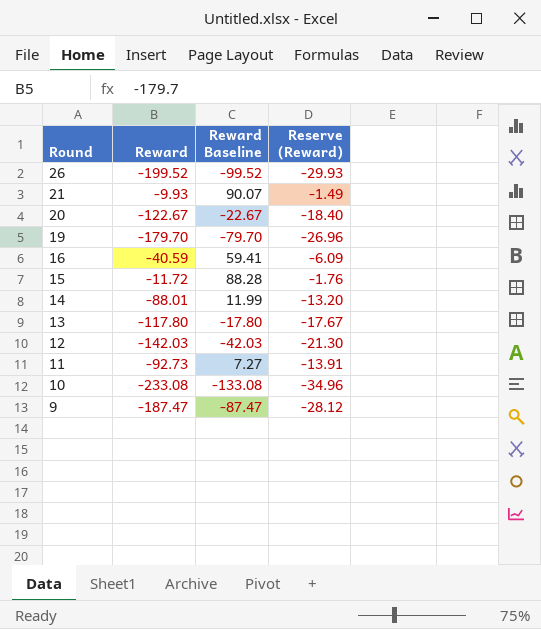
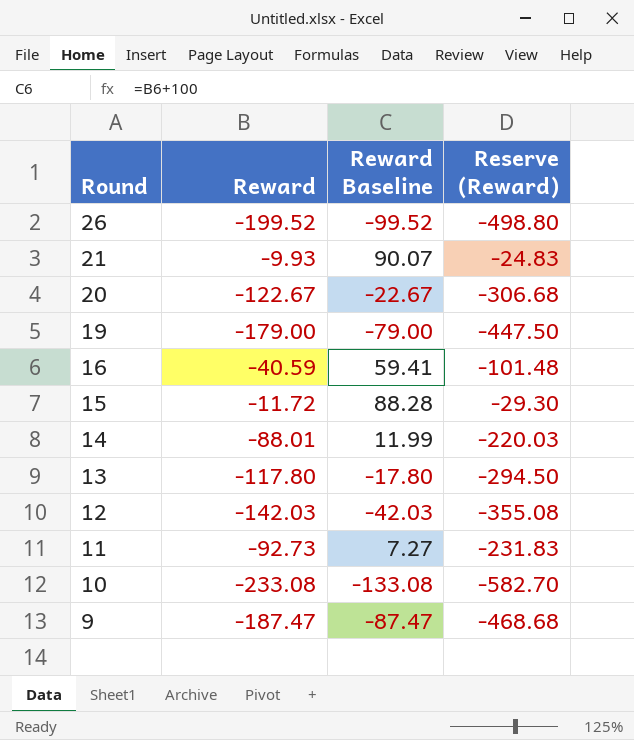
column Reserve (Reward) | formula: [Reward] * 0.15 -> [Reward] * 2.5
19 | Reward: -179.70 -> -179.00
19 | Reward Baseline: -79.70 -> -79.00

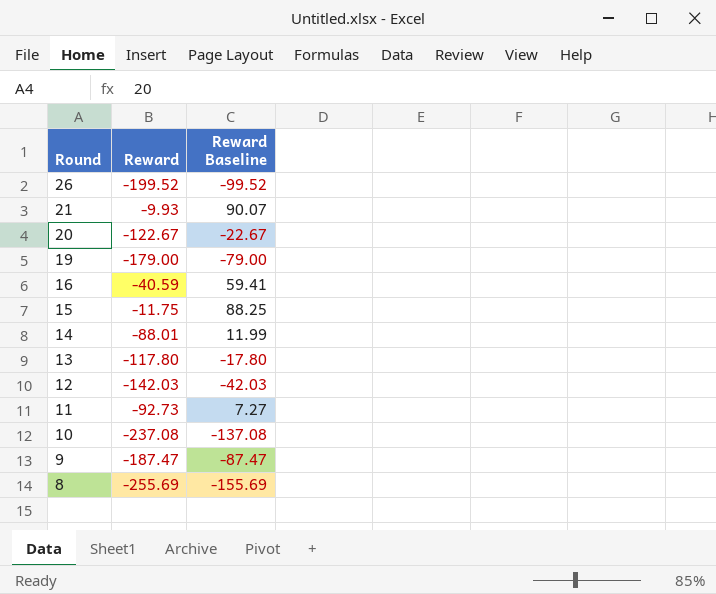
column Reserve (Reward) | formula: [Reward] * 2.5 -> none
15 | Reward: -11.72 -> -11.75
15 | Reward Baseline: 88.28 -> 88.25
10 | Reward: -233.08 -> -237.08
10 | Reward Baseline: -133.08 -> -137.08
row 8: none -> -255.69 | -155.69

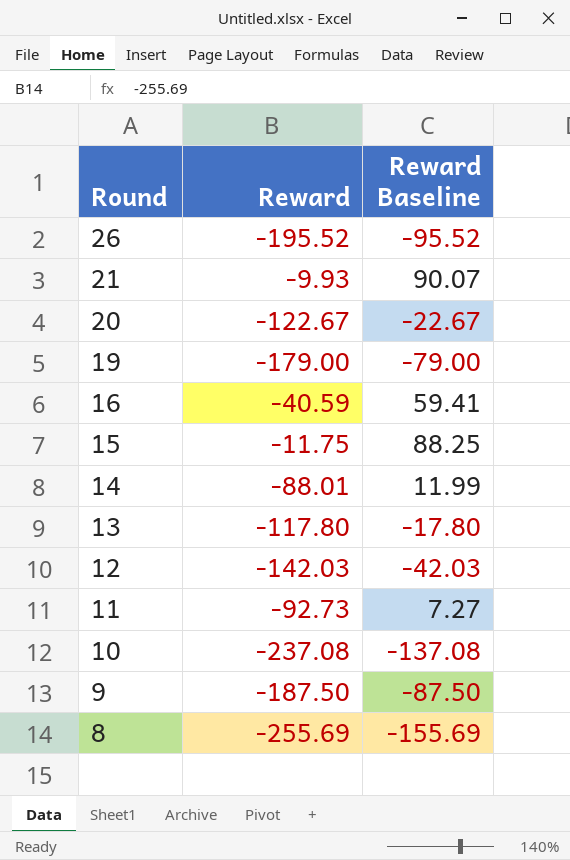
26 | Reward: -199.52 -> -195.52
26 | Reward Baseline: -99.52 -> -95.52
9 | Reward: -187.47 -> -187.50
9 | Reward Baseline: -87.47 -> -87.50

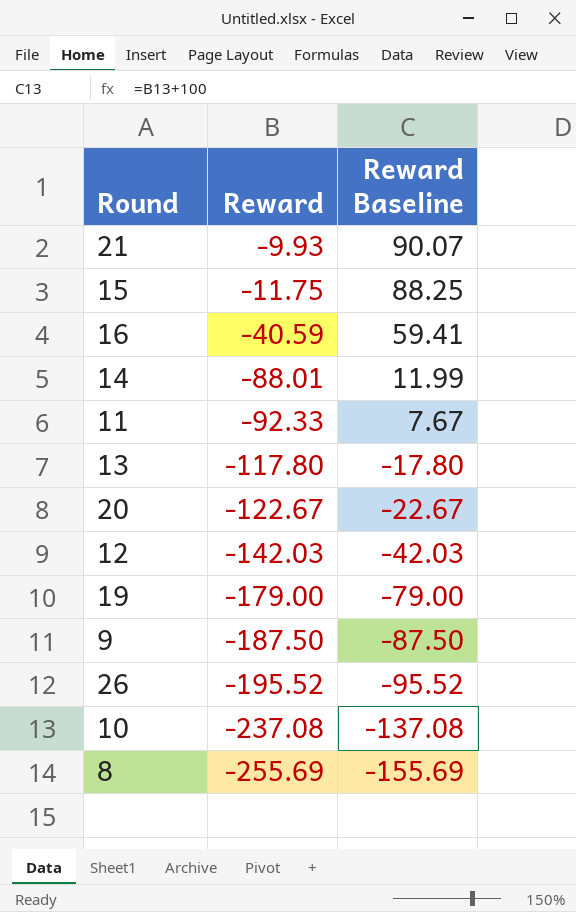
row order: Round descending -> Reward descending
11 | Reward: -92.73 -> -92.33
11 | Reward Baseline: 7.27 -> 7.67

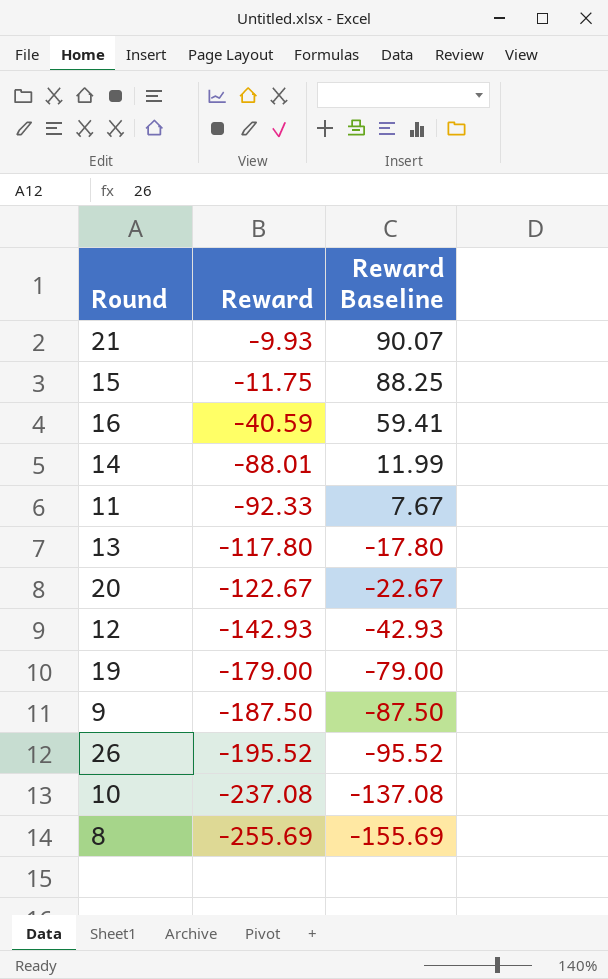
12 | Reward: -142.03 -> -142.93
12 | Reward Baseline: -42.03 -> -42.93

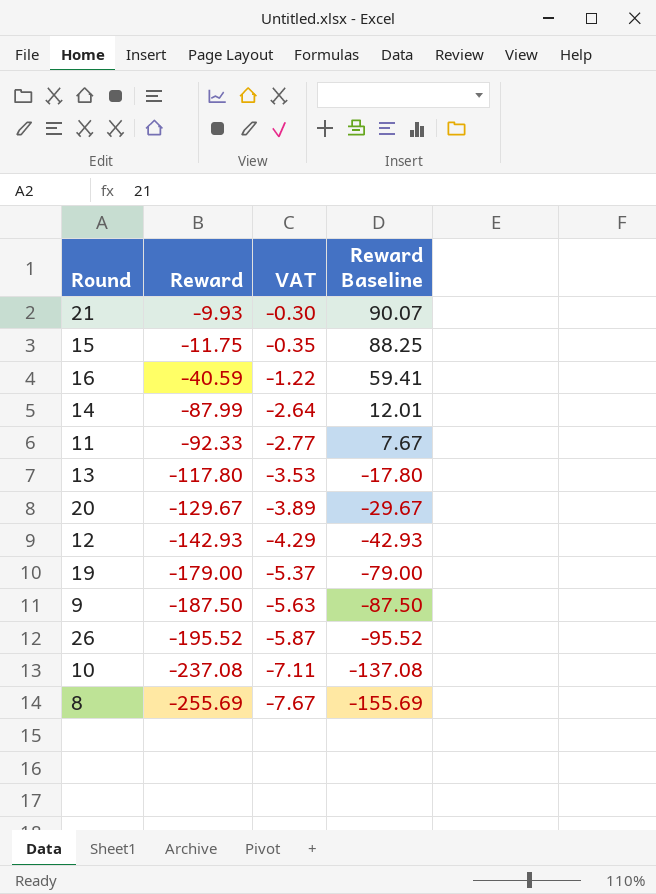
column VAT | formula: none -> [Reward] * 0.03
14 | Reward: -88.01 -> -87.99
14 | Reward Baseline: 11.99 -> 12.01
20 | Reward: -122.67 -> -129.67
20 | Reward Baseline: -22.67 -> -29.67

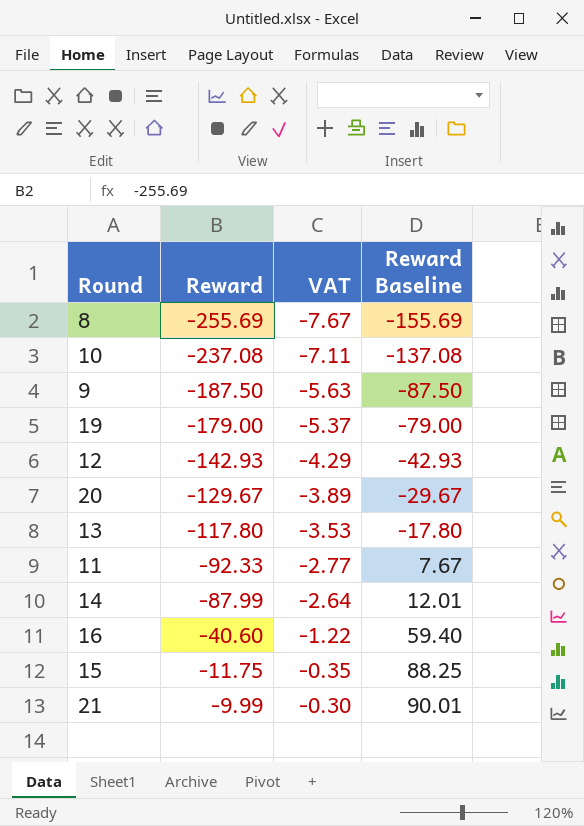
row order: Reward descending -> Reward ascending
row 26: -195.52 | -5.87 | -95.52 -> none
16 | Reward: -40.59 -> -40.60
16 | Reward Baseline: 59.41 -> 59.40
21 | Reward: -9.93 -> -9.99
21 | Reward Baseline: 90.07 -> 90.01

